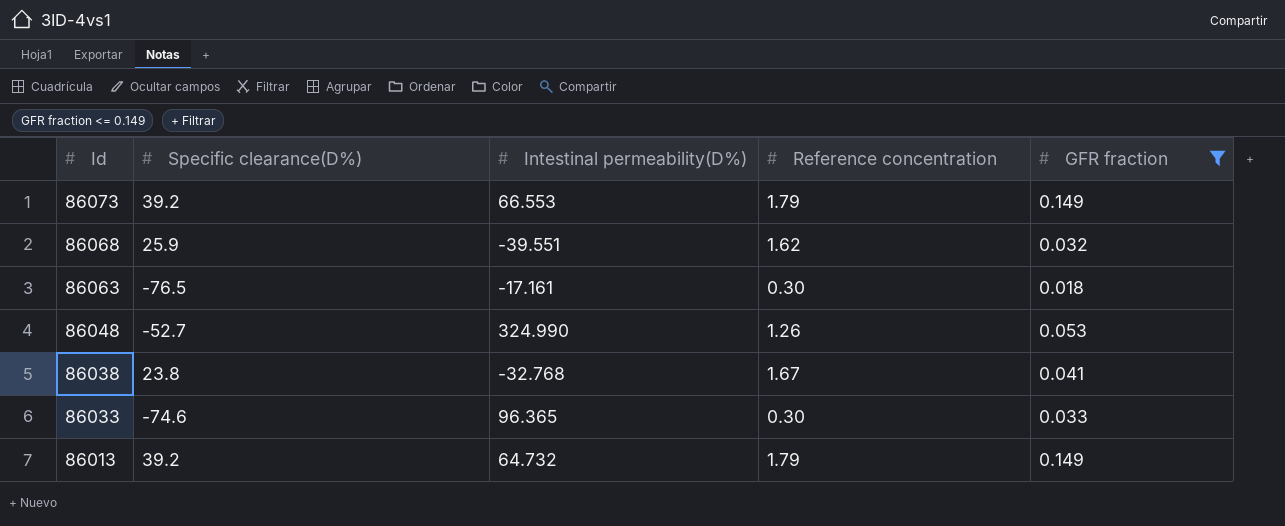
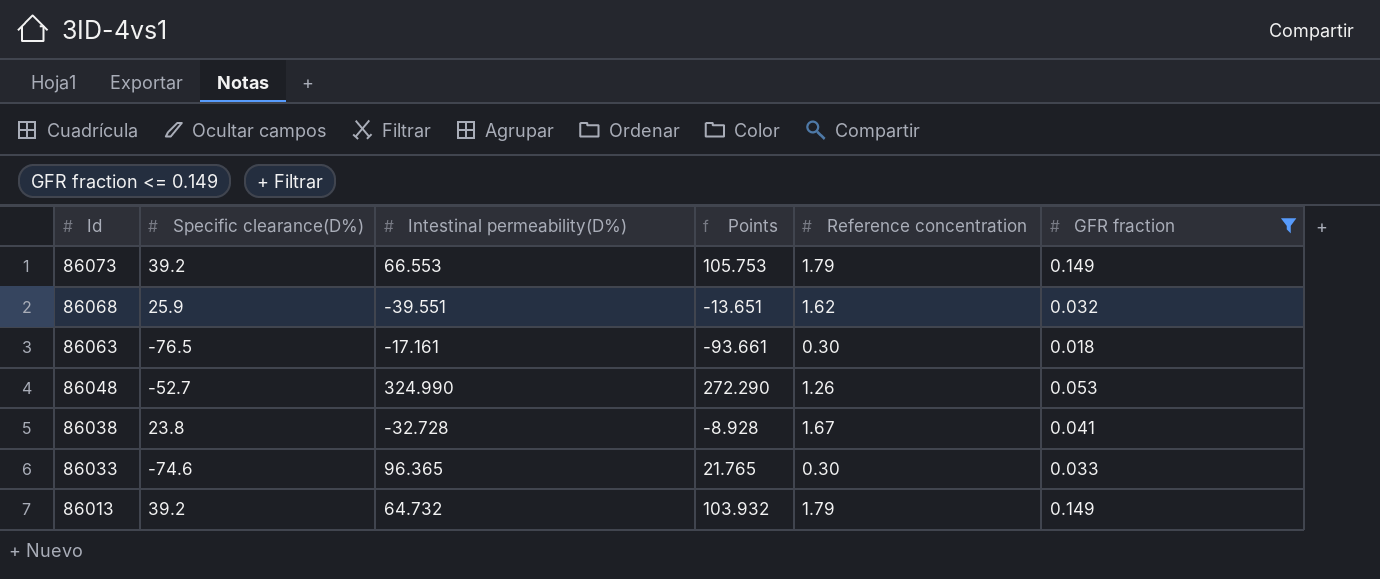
column Points | formula: none -> [Specific clearance(D%)] + [Intestinal permeability(D%)]
86038 | Intestinal permeability(D%): -32.768 -> -32.728

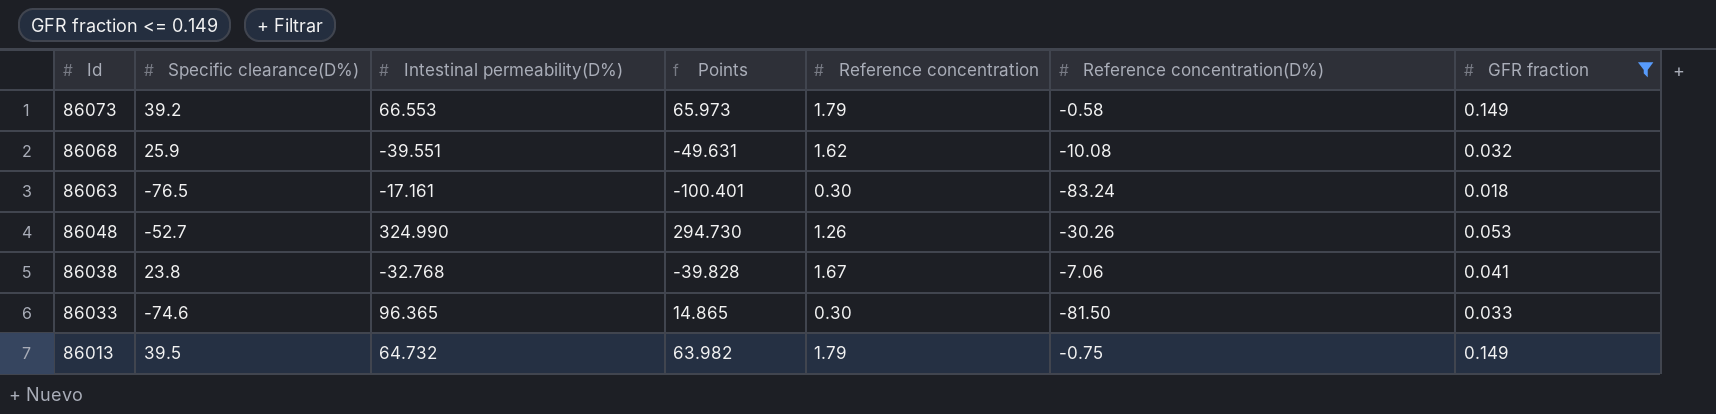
column Points | formula: [Specific clearance(D%)] + [Intestinal permeability(D%)] -> [Intestinal permeability(D%)] + [Reference concentration(D%)]
column Reference concentration(D%) | position: none -> 6
86038 | Intestinal permeability(D%): -32.728 -> -32.768
86013 | Specific clearance(D%): 39.2 -> 39.5

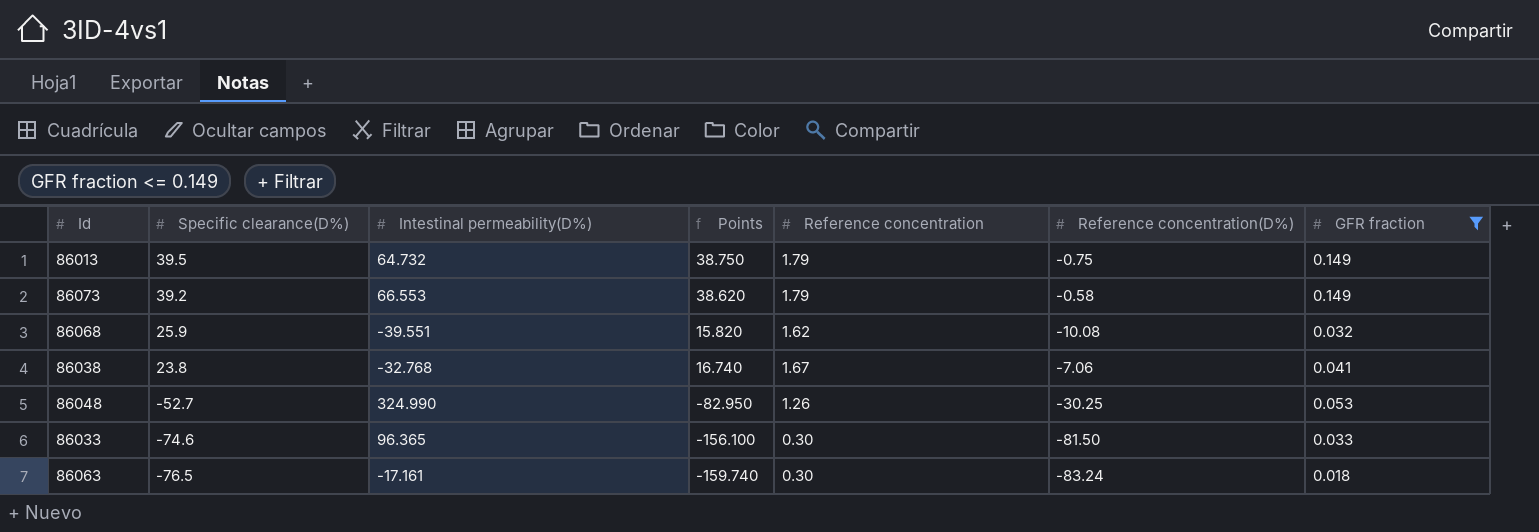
row order: Id descending -> Specific clearance(D%) descending
column Points | formula: [Intestinal permeability(D%)] + [Reference concentration(D%)] -> [Specific clearance(D%)] + [Reference concentration(D%)]
86048 | Reference concentration(D%): -30.26 -> -30.25

